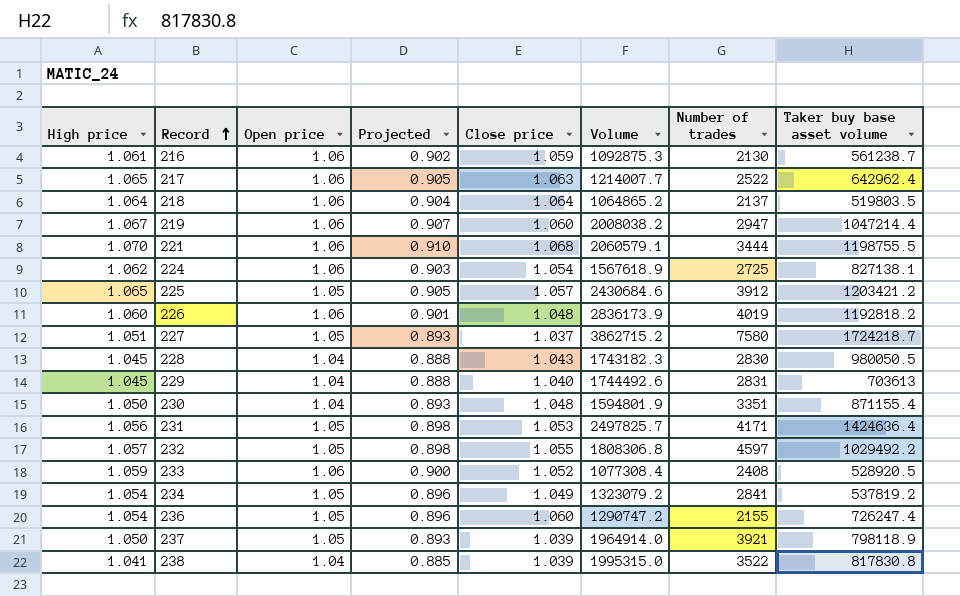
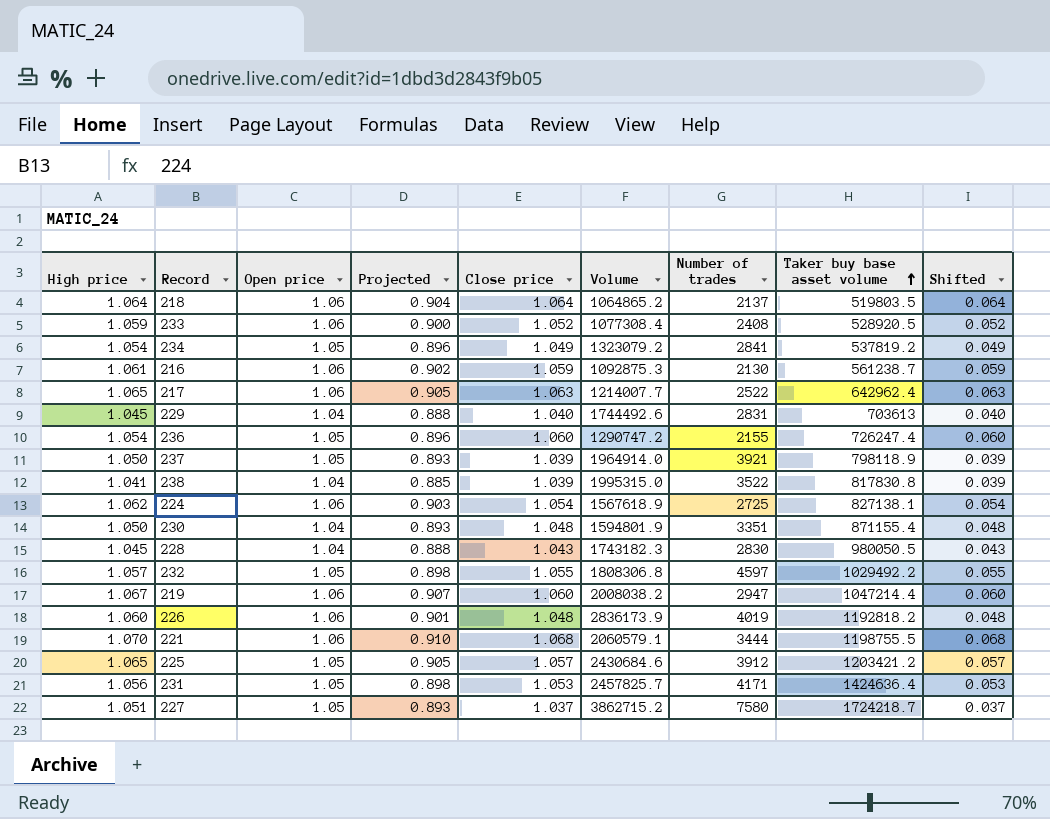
row order: Record ascending -> Taker buy base asset volume ascending
column Shifted | formula: none -> [Close price] - 1
231 | Volume: 2497825.7 -> 2457825.7

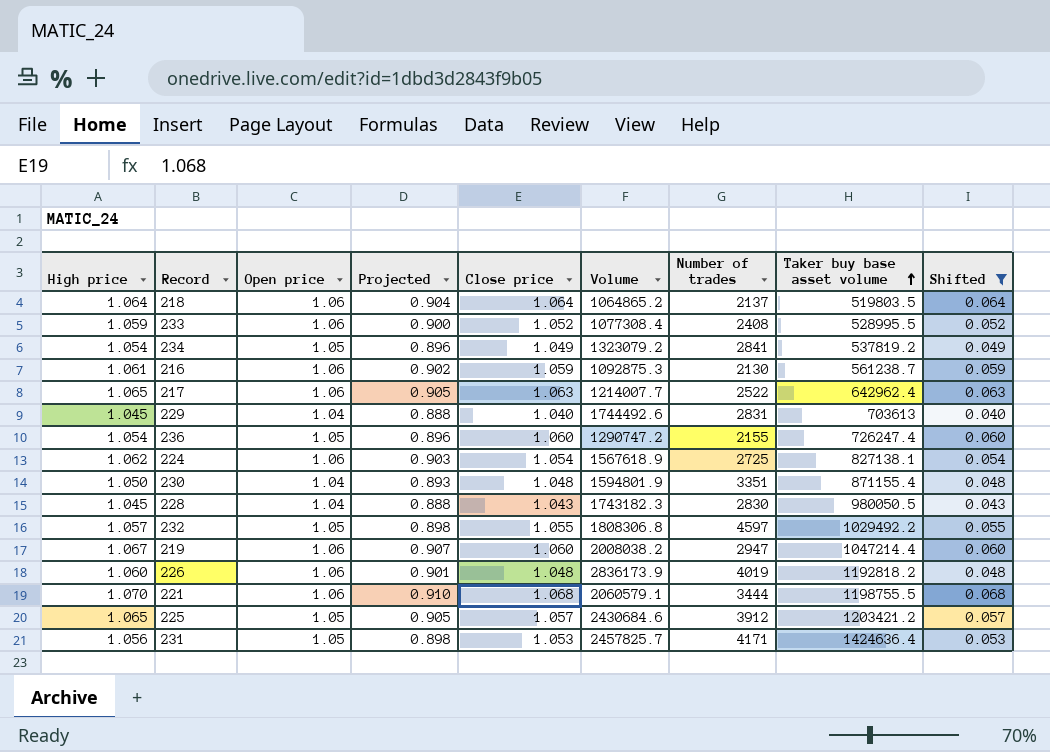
filter: none -> Shifted >= 0.040
233 | Taker buy base asset volume: 528920.5 -> 528995.5

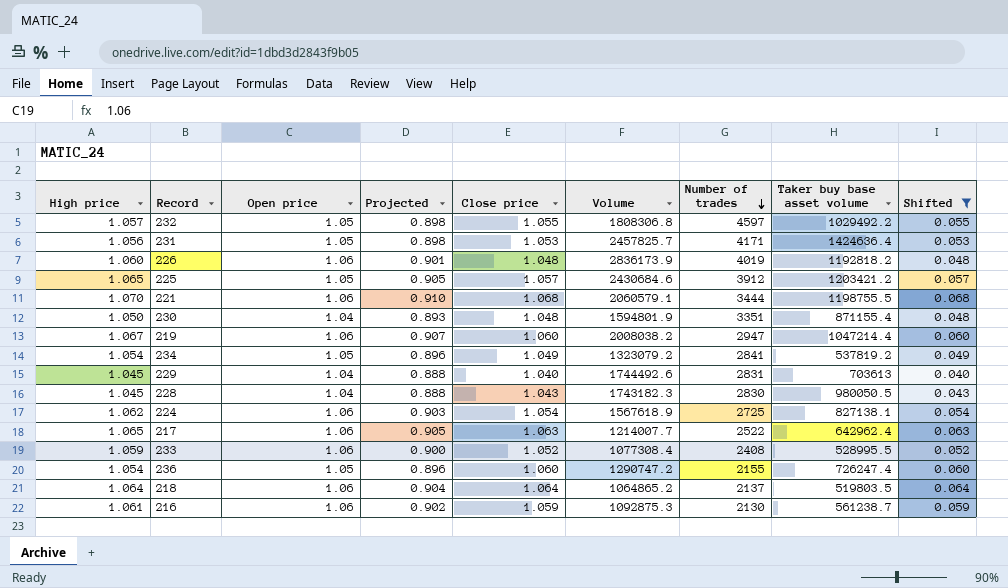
row order: Taker buy base asset volume ascending -> Number of trades descending

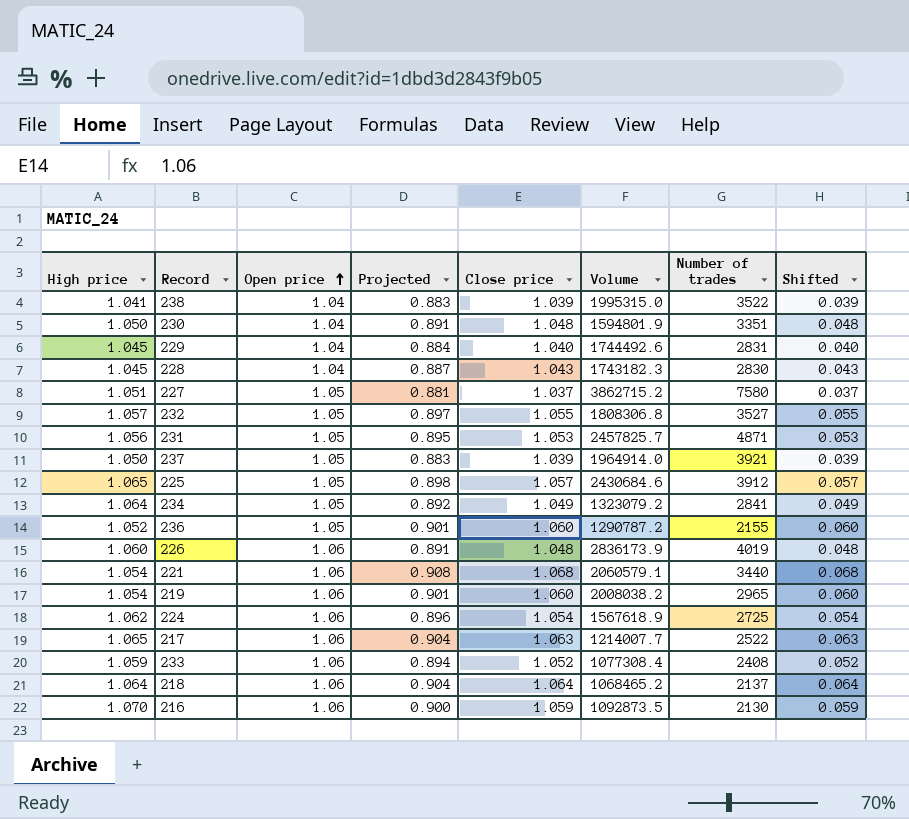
filter: Shifted >= 0.040 -> none
row order: Number of trades descending -> Open price ascending
column Taker buy base asset volume | position: 8 -> none
column Projected | formula: [High price] * 0.85 -> [Close price] * 0.85
232 | Number of trades: 4597 -> 3527
231 | Number of trades: 4171 -> 4871
234 | High price: 1.054 -> 1.064
236 | High price: 1.054 -> 1.052
236 | Volume: 1290747.2 -> 1290787.2
221 | High price: 1.070 -> 1.054
221 | Number of trades: 3444 -> 3440
219 | High price: 1.067 -> 1.054
219 | Number of trades: 2947 -> 2965
218 | Volume: 1064865.2 -> 1068465.2
216 | High price: 1.061 -> 1.070
216 | Volume: 1092875.3 -> 1092873.5

